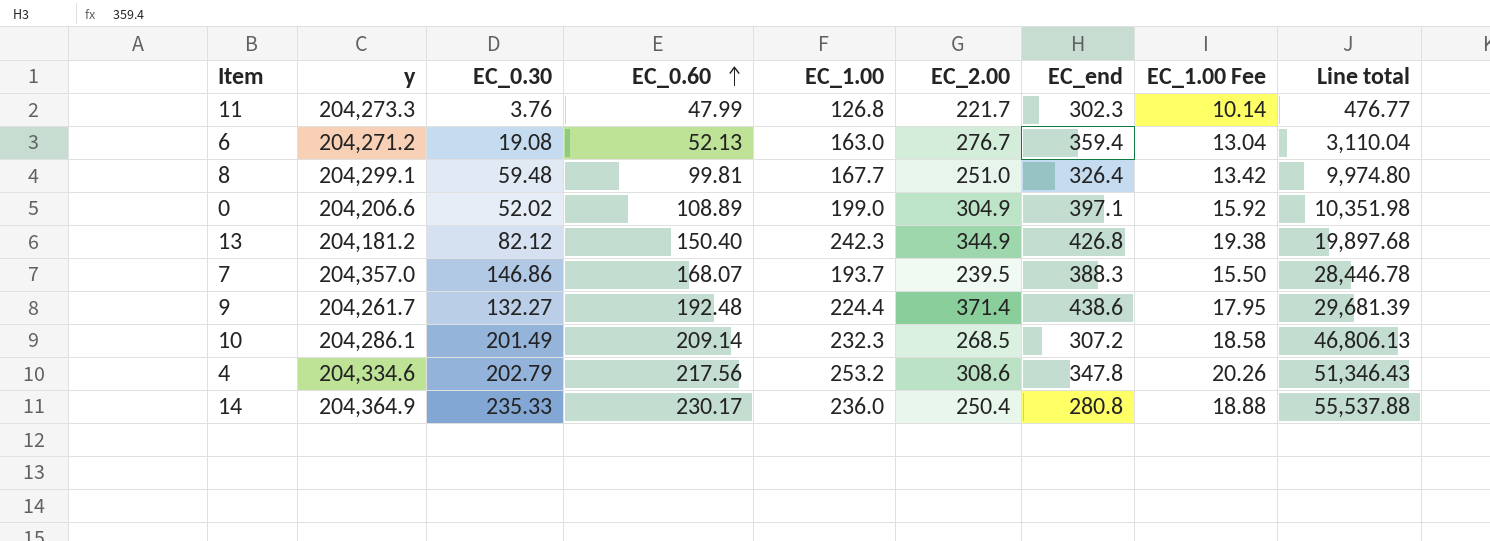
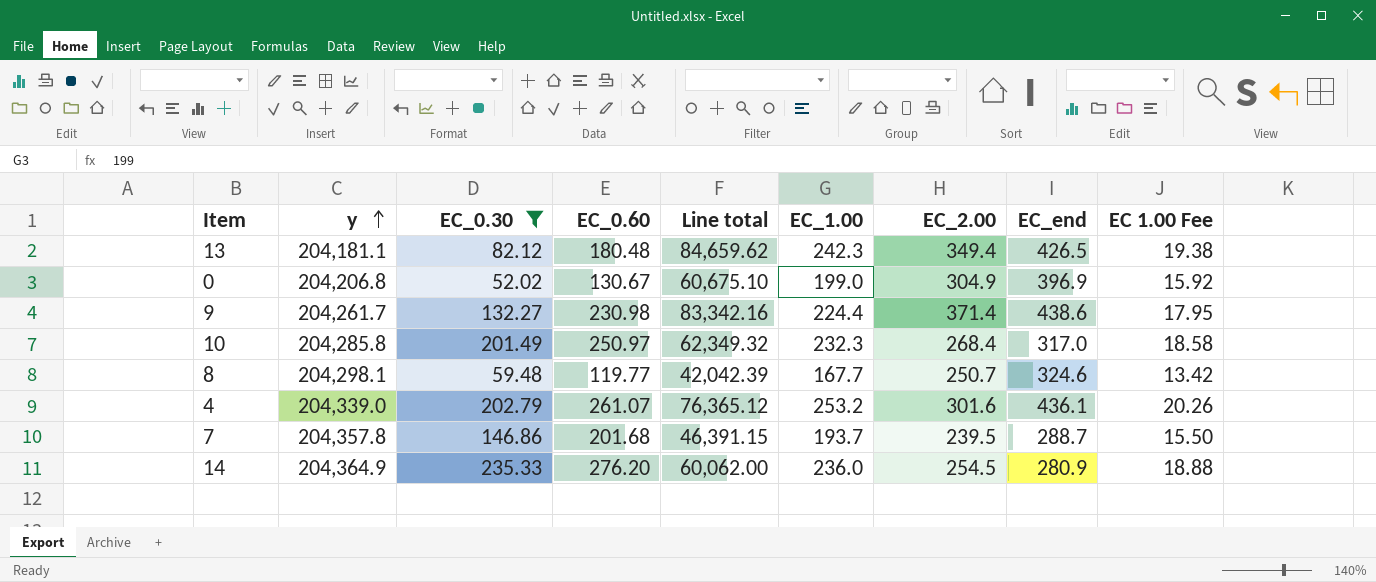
filter: none -> EC_0.30 >= 52.02
row order: EC_0.60 ascending -> y ascending
column Line total | formula: [EC_0.30] * [EC_1.00] -> [EC_1.00] * [EC_2.00]
column Line total | position: 9 -> 5
column name: EC_1.00 Fee -> EC 1.00 Fee
13 | y: 204,181.2 -> 204,181.1
13 | EC_0.60: 150.40 -> 180.48
13 | EC_2.00: 344.9 -> 349.4
13 | EC_end: 426.8 -> 426.5
0 | y: 204,206.6 -> 204,206.8
0 | EC_0.60: 108.89 -> 130.67
0 | EC_end: 397.1 -> 396.9
9 | EC_0.60: 192.48 -> 230.98
10 | y: 204,286.1 -> 204,285.8
10 | EC_0.60: 209.14 -> 250.97
10 | EC_2.00: 268.5 -> 268.4
10 | EC_end: 307.2 -> 317.0
8 | y: 204,299.1 -> 204,298.1
8 | EC_0.60: 99.81 -> 119.77
8 | EC_2.00: 251.0 -> 250.7
8 | EC_end: 326.4 -> 324.6
4 | y: 204,334.6 -> 204,339.0
4 | EC_0.60: 217.56 -> 261.07
4 | EC_2.00: 308.6 -> 301.6
4 | EC_end: 347.8 -> 436.1
7 | y: 204,357.0 -> 204,357.8
7 | EC_0.60: 168.07 -> 201.68
7 | EC_end: 388.3 -> 288.7
14 | EC_0.60: 230.17 -> 276.20
14 | EC_2.00: 250.4 -> 254.5
14 | EC_end: 280.8 -> 280.9

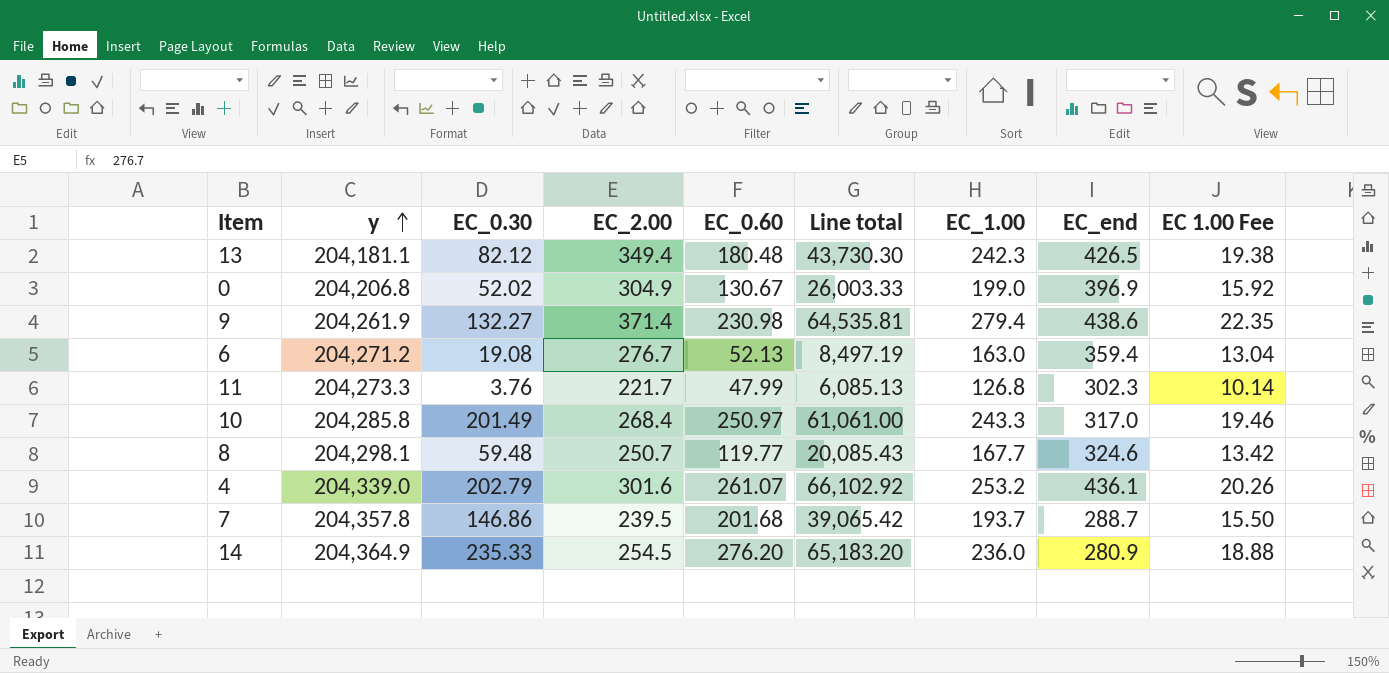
filter: EC_0.30 >= 52.02 -> none
column EC_2.00 | position: 7 -> 4
column Line total | formula: [EC_1.00] * [EC_2.00] -> [EC_0.60] * [EC_1.00]
9 | y: 204,261.7 -> 204,261.9
9 | EC_1.00: 224.4 -> 279.4
9 | EC 1.00 Fee: 17.95 -> 22.35
10 | EC_1.00: 232.3 -> 243.3
10 | EC 1.00 Fee: 18.58 -> 19.46

